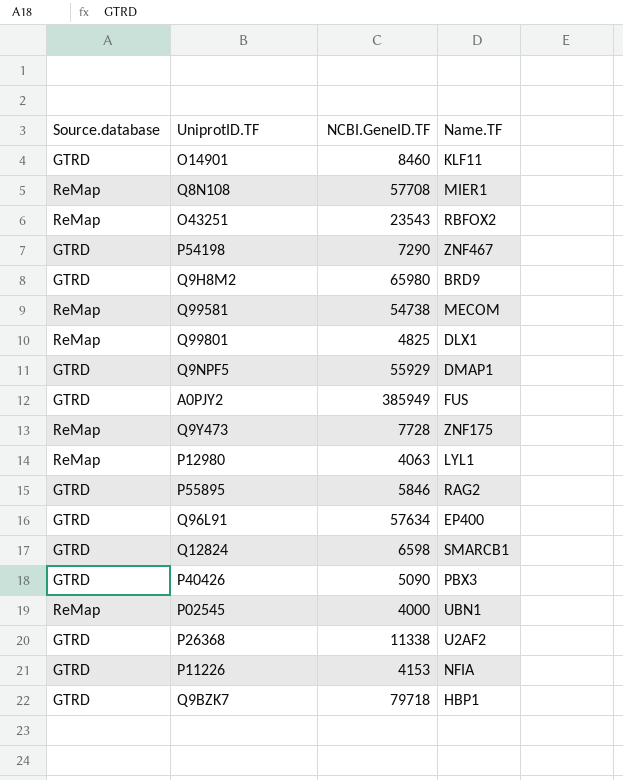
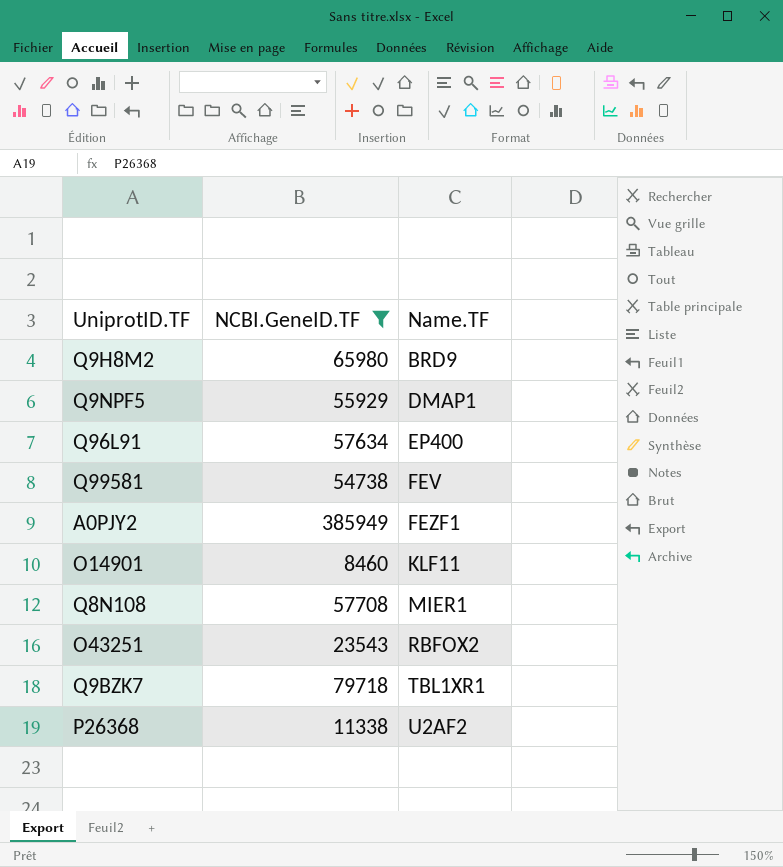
filter: none -> NCBI.GeneID.TF >= 8460
row order: none -> Name.TF ascending
column Source.database | position: 1 -> none
Q99581 | Name.TF: MECOM -> FEV
A0PJY2 | Name.TF: FUS -> FEZF1
Q9BZK7 | Name.TF: HBP1 -> TBL1XR1

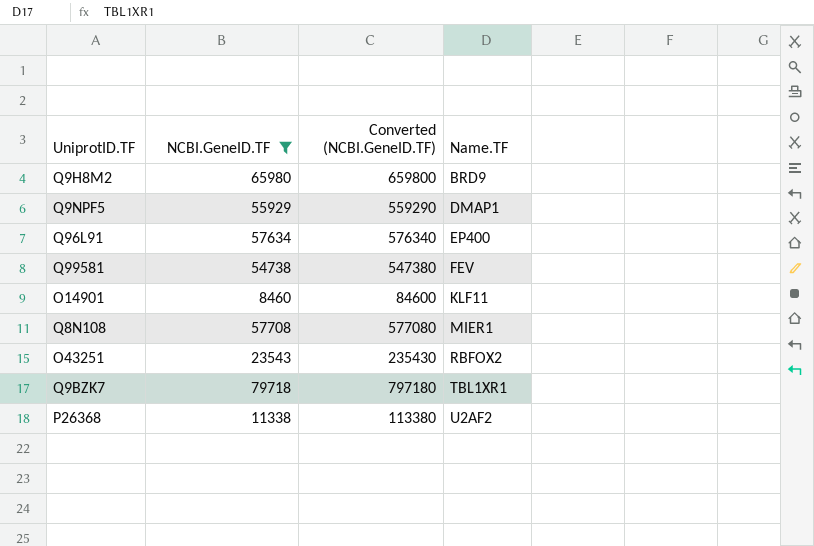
column Converted (NCBI.GeneID.TF) | formula: none -> [NCBI.GeneID.TF] * 10
row A0PJY2: 385949 | FEZF1 -> none

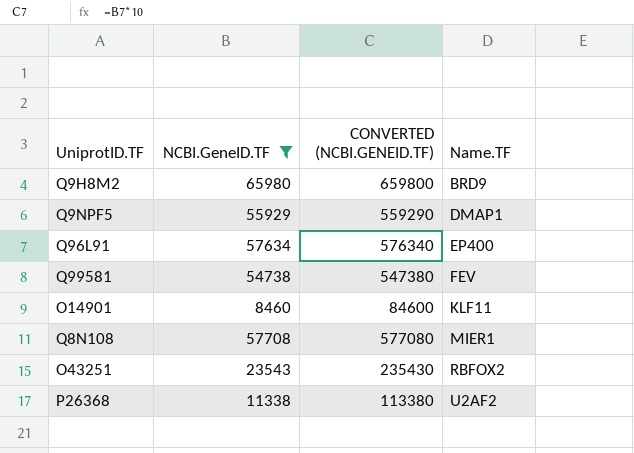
column name: Converted (NCBI.GeneID.TF) -> CONVERTED (NCBI.GENEID.TF)
row Q9BZK7: 79718 | 797180 | TBL1XR1 -> none

